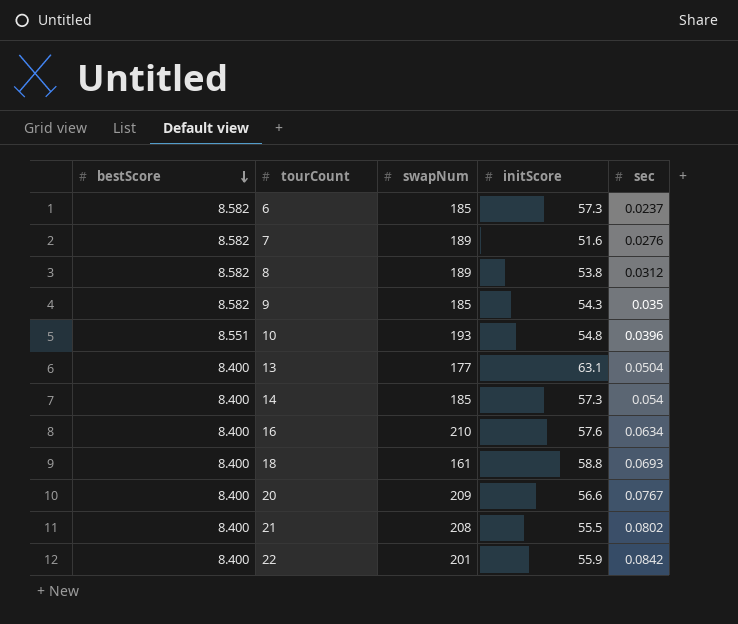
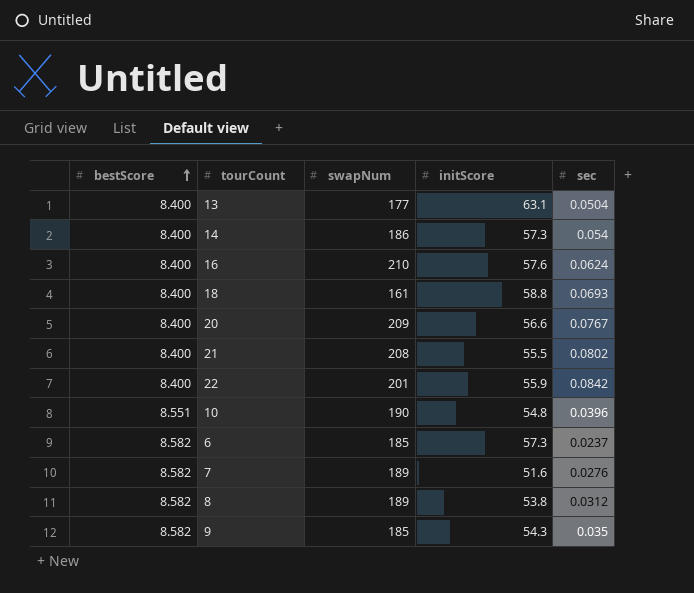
row order: bestScore descending -> bestScore ascending
14 | swapNum: 185 -> 186
16 | sec: 0.0634 -> 0.0624
10 | swapNum: 193 -> 190

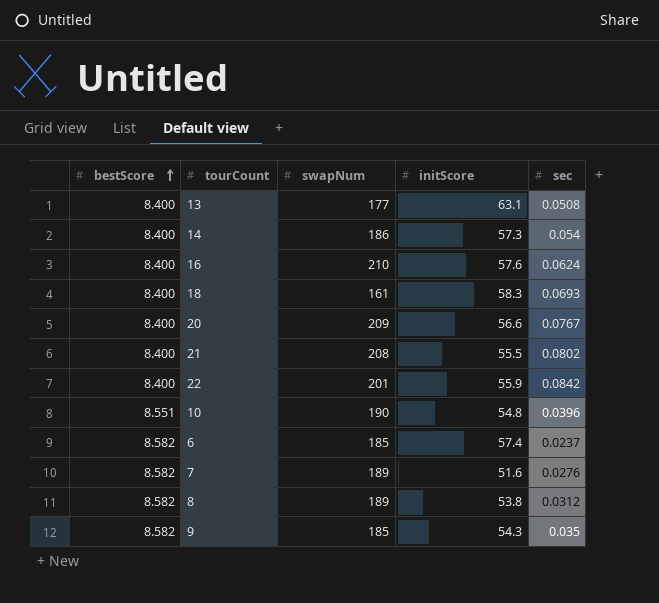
13 | sec: 0.0504 -> 0.0508
18 | initScore: 58.8 -> 58.3
6 | initScore: 57.3 -> 57.4

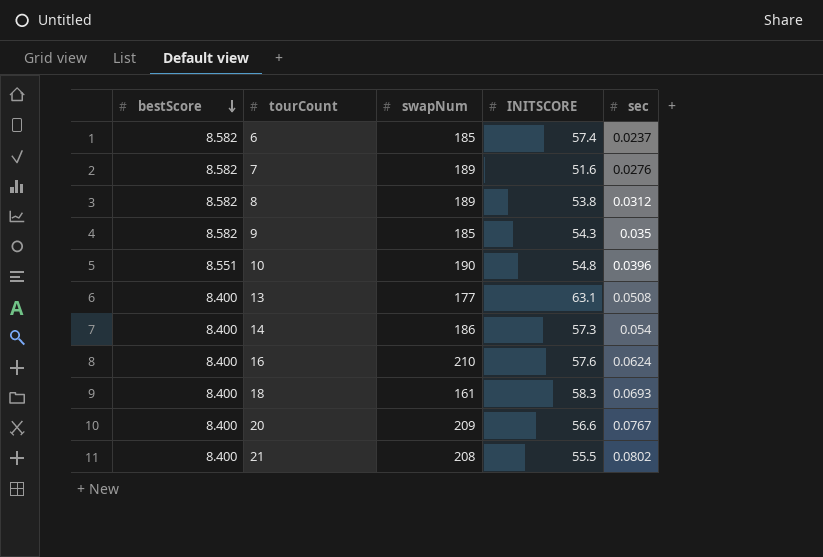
row order: bestScore ascending -> bestScore descending
column name: initScore -> INITSCORE
row 22: 8.400 | 201 | 55.9 | 0.0842 -> none

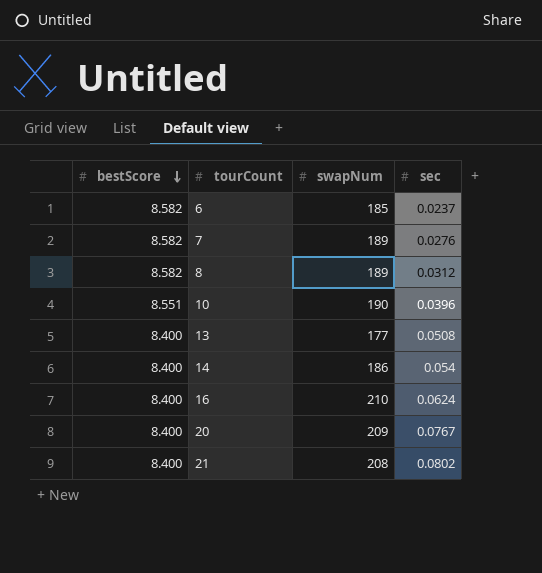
column INITSCORE | position: 4 -> none
row 9: 8.582 | 185 | 54.3 | 0.035 -> none
row 18: 8.400 | 161 | 58.3 | 0.0693 -> none

